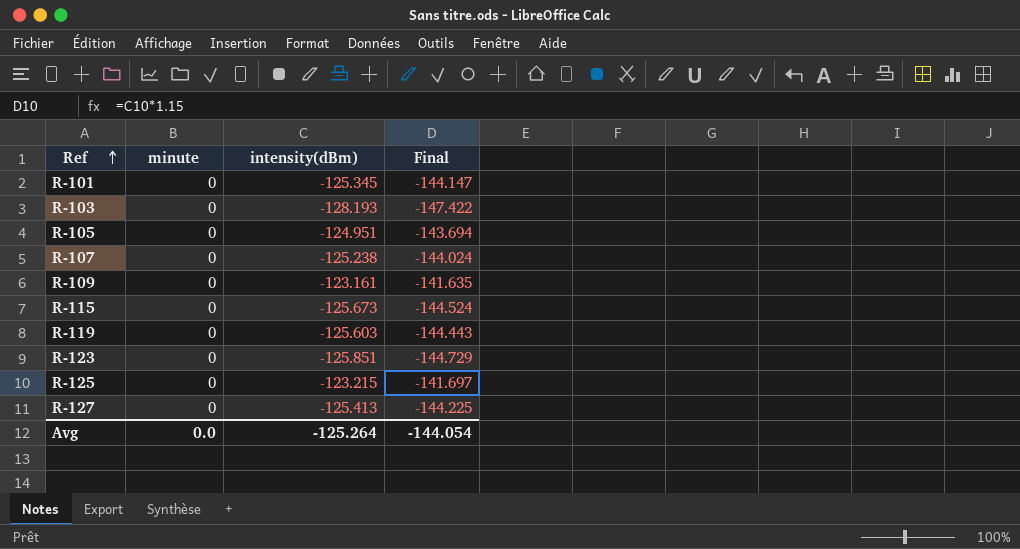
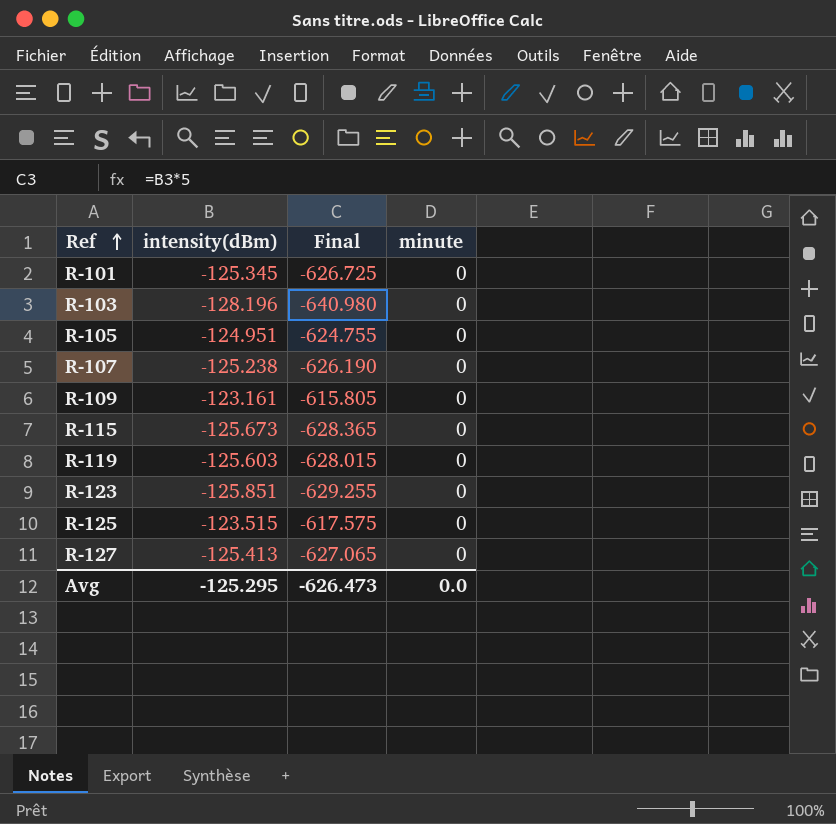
column Final | formula: [intensity(dBm)] * 1.15 -> [intensity(dBm)] * 5
column minute | position: 2 -> 4
R-103 | intensity(dBm): -128.193 -> -128.196
R-125 | intensity(dBm): -123.215 -> -123.515
Avg | intensity(dBm): -125.264 -> -125.295
Avg | Final: -144.054 -> -626.473

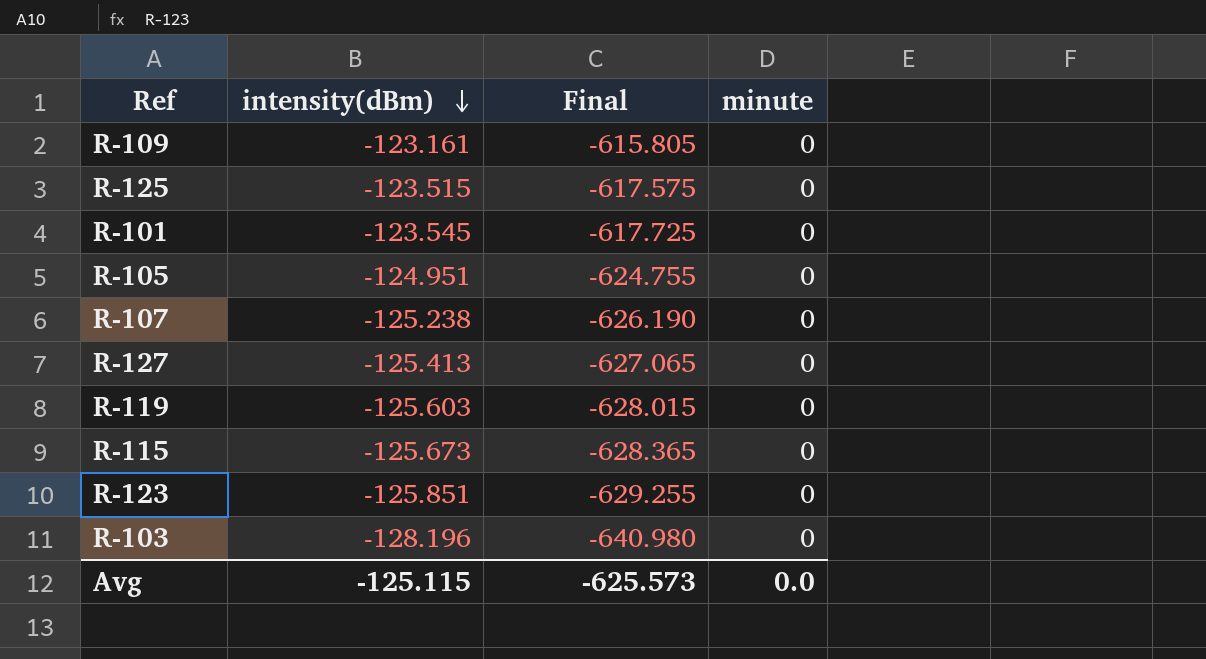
row order: Ref ascending -> intensity(dBm) descending
R-101 | intensity(dBm): -125.345 -> -123.545
R-101 | Final: -626.725 -> -617.725
Avg | intensity(dBm): -125.295 -> -125.115
Avg | Final: -626.473 -> -625.573

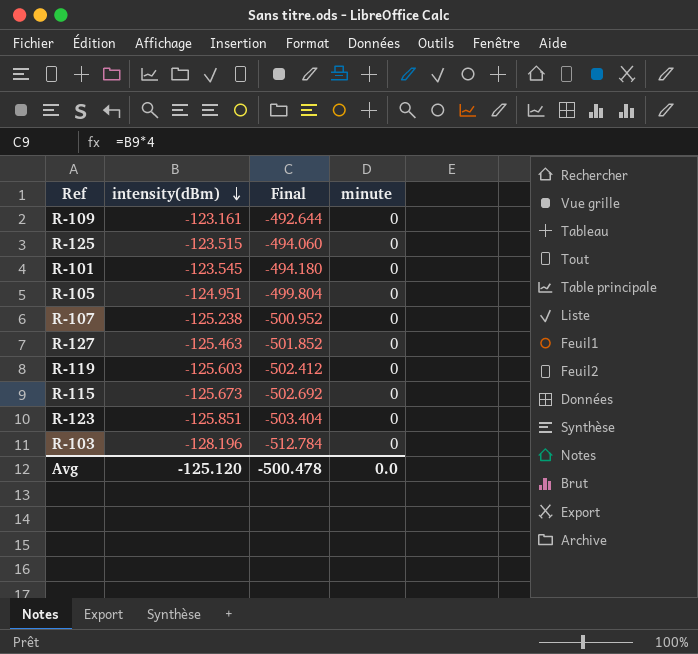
column Final | formula: [intensity(dBm)] * 5 -> [intensity(dBm)] * 4
R-127 | intensity(dBm): -125.413 -> -125.463
Avg | intensity(dBm): -125.115 -> -125.120
Avg | Final: -625.573 -> -500.478

